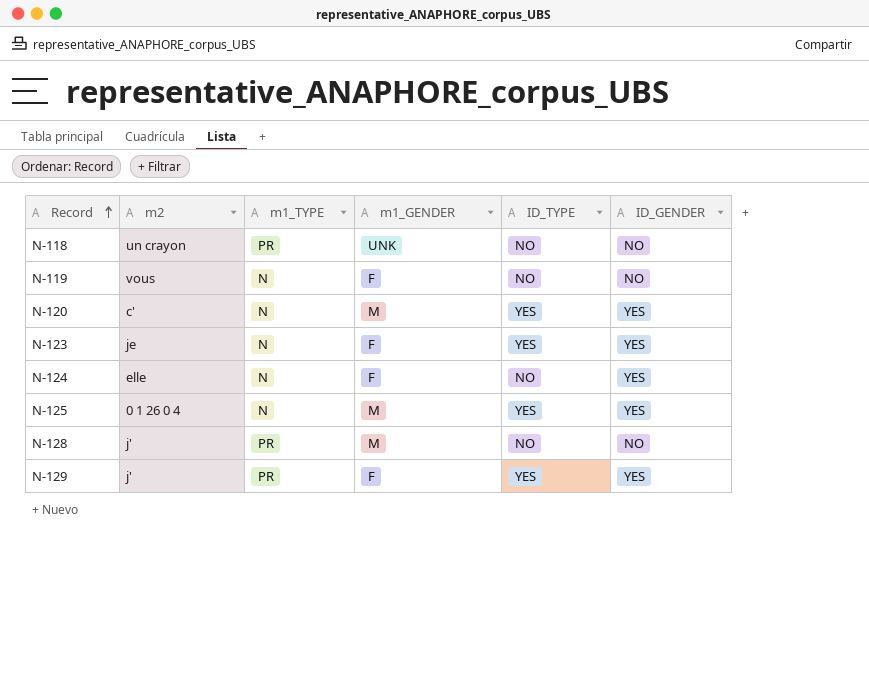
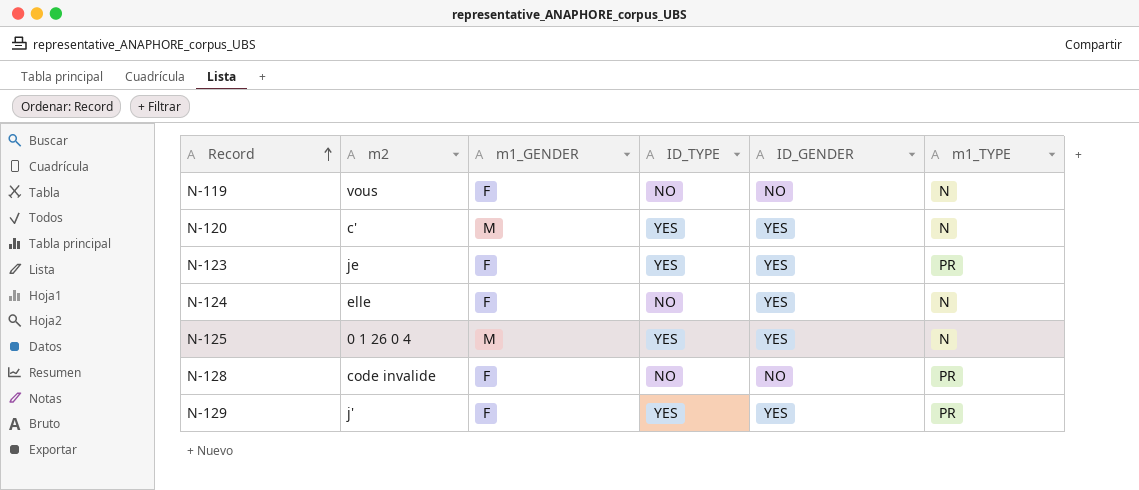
column m1_TYPE | position: 3 -> 6
row N-118: un crayon | PR | UNK | NO | NO -> none
N-123 | m1_TYPE: N -> PR
N-128 | m2: j' -> code invalide
N-128 | m1_GENDER: M -> F

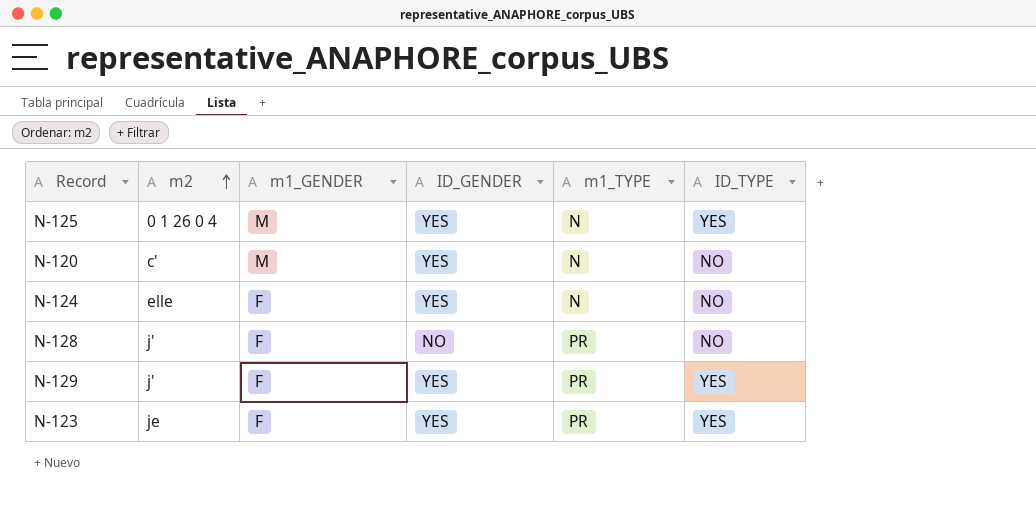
row order: Record ascending -> m2 ascending
column ID_TYPE | position: 4 -> 6
row N-119: vous | F | NO | NO | N -> none
N-120 | ID_TYPE: YES -> NO
N-128 | m2: code invalide -> j'

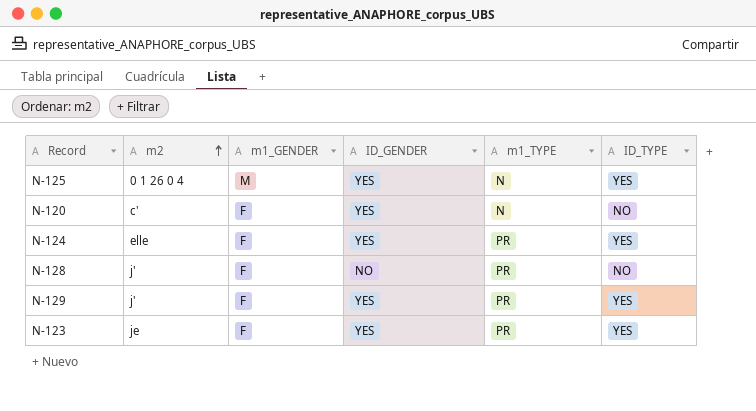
N-120 | m1_GENDER: M -> F
N-124 | m1_TYPE: N -> PR
N-124 | ID_TYPE: NO -> YES

